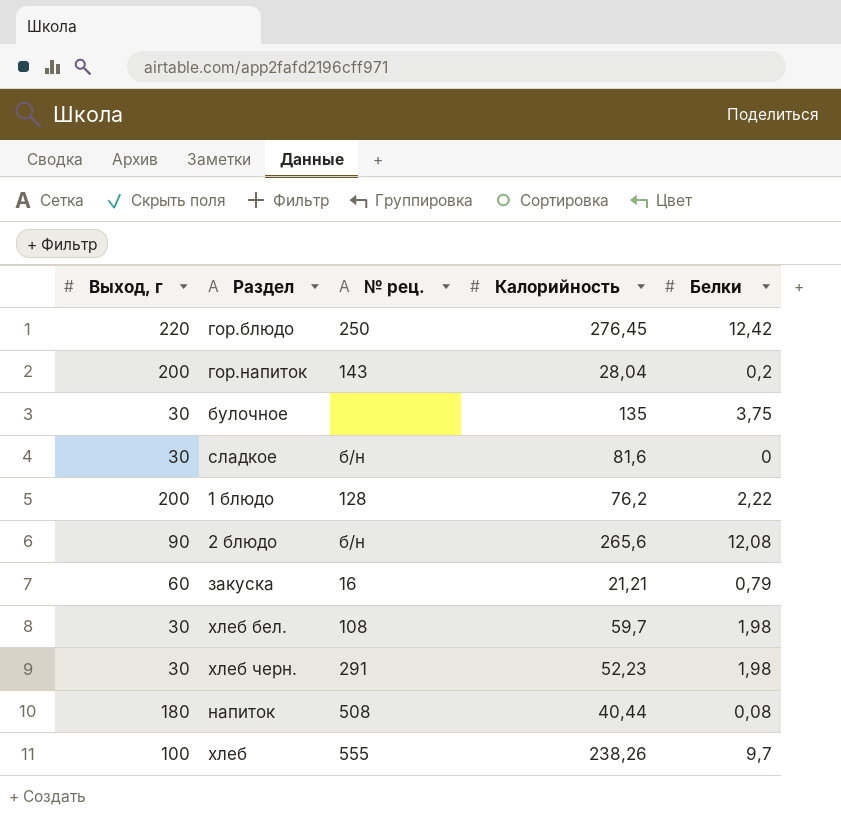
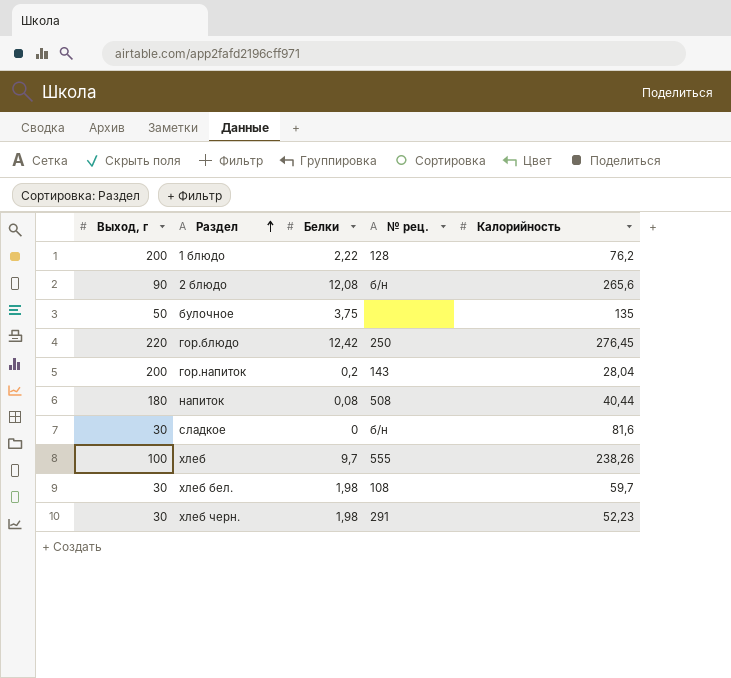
row order: none -> Раздел ascending
column Белки | position: 5 -> 3
row закуска: 60 | 16 | 21,21 | 0,79 -> none
булочное | Выход, г: 30 -> 50

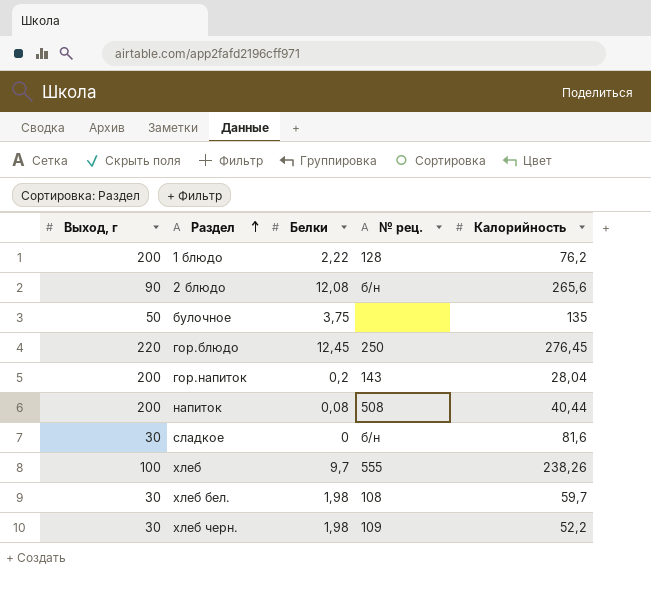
гор.блюдо | Белки: 12,42 -> 12,45
напиток | Выход, г: 180 -> 200
хлеб черн. | № рец.: 291 -> 109
хлеб черн. | Калорийность: 52,23 -> 52,2

